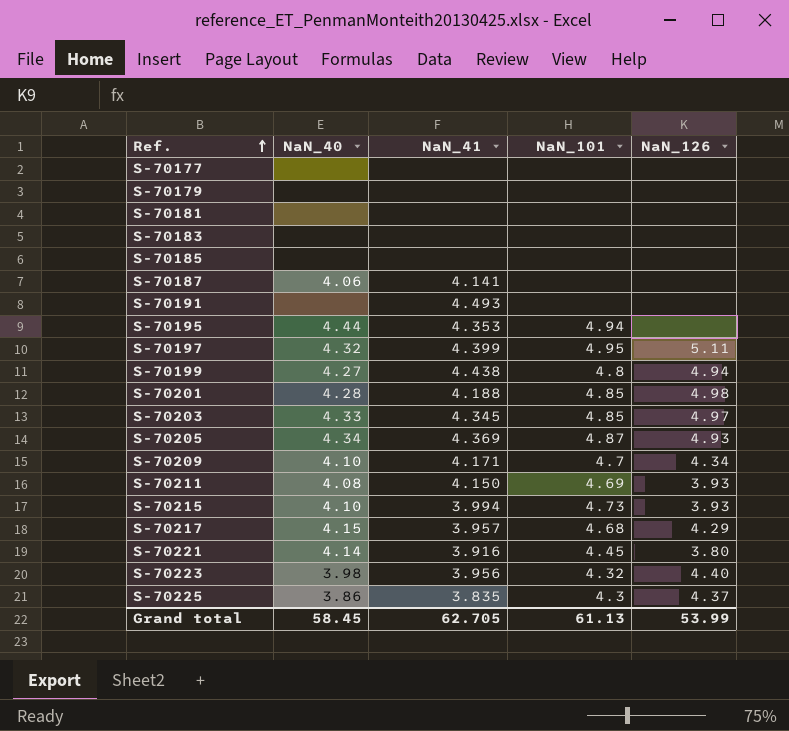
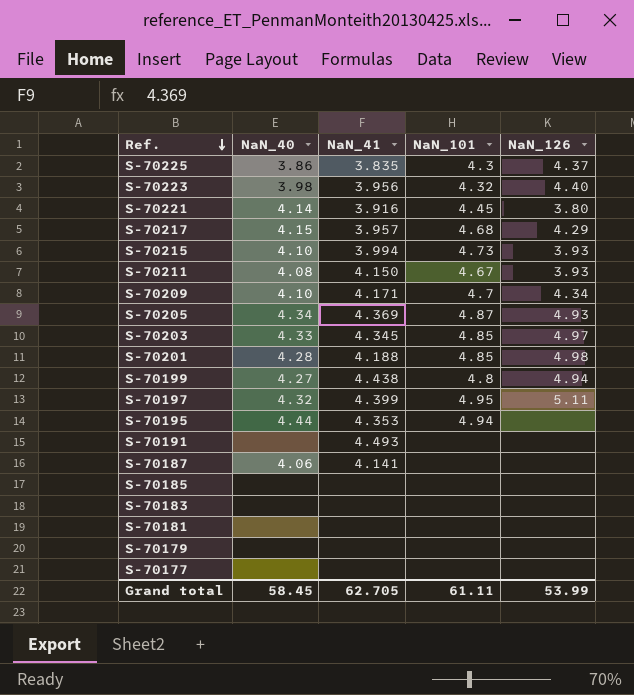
row order: Ref. ascending -> Ref. descending
S-70211 | NaN_101: 4.69 -> 4.67
Grand total | NaN_101: 61.13 -> 61.11

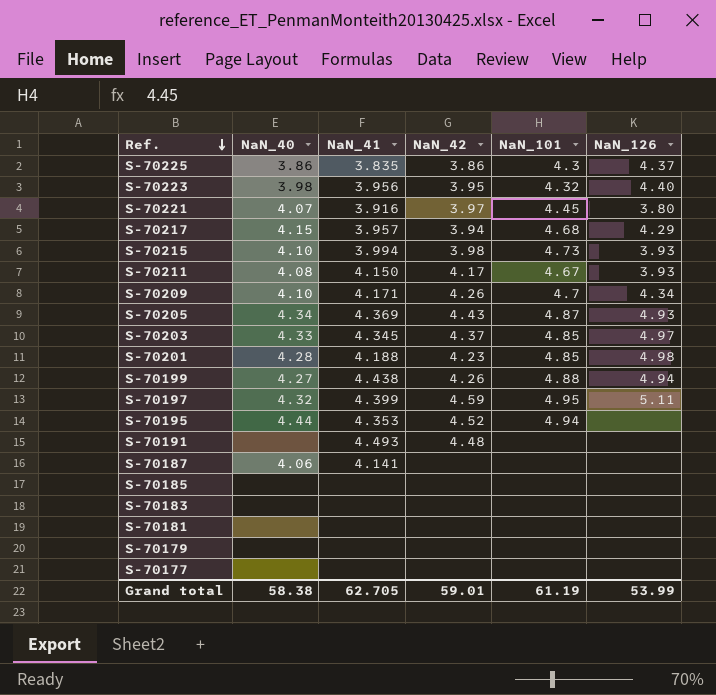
column NaN_42 | position: none -> 4
S-70221 | NaN_40: 4.14 -> 4.07
S-70199 | NaN_101: 4.8 -> 4.88
Grand total | NaN_40: 58.45 -> 58.38
Grand total | NaN_101: 61.11 -> 61.19

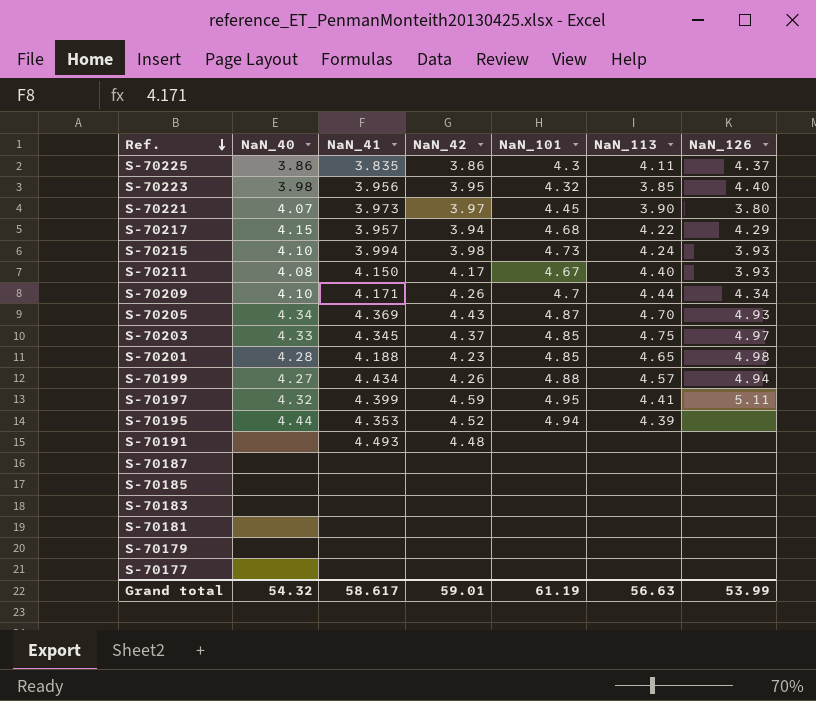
column NaN_113 | position: none -> 6
S-70221 | NaN_41: 3.916 -> 3.973
S-70199 | NaN_41: 4.438 -> 4.434
S-70187 | NaN_40: 4.06 -> none
S-70187 | NaN_41: 4.141 -> none
Grand total | NaN_40: 58.38 -> 54.32
Grand total | NaN_41: 62.705 -> 58.617

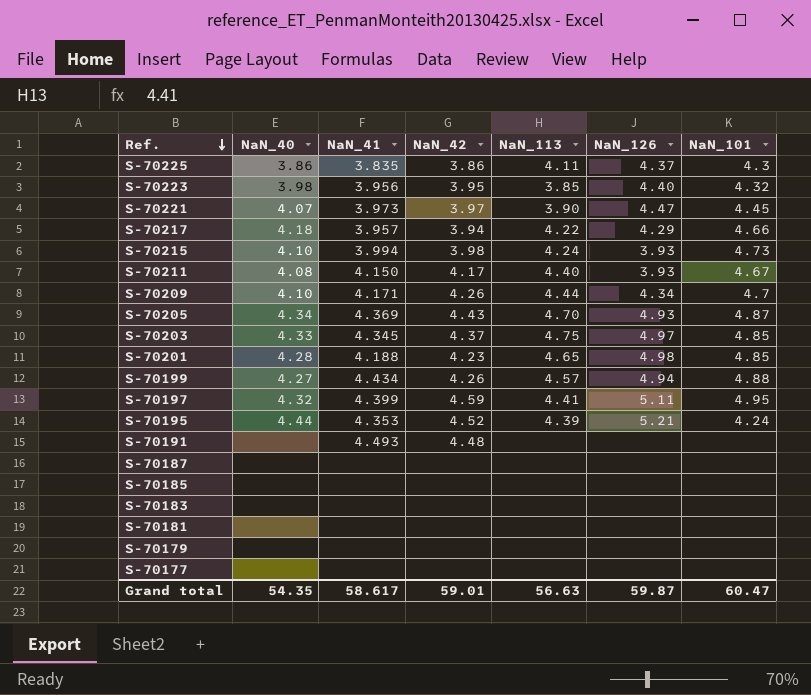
column NaN_101 | position: 5 -> 7
S-70221 | NaN_126: 3.80 -> 4.47
S-70217 | NaN_40: 4.15 -> 4.18
S-70217 | NaN_101: 4.68 -> 4.66
S-70195 | NaN_126: none -> 5.21
S-70195 | NaN_101: 4.94 -> 4.24
Grand total | NaN_40: 54.32 -> 54.35
Grand total | NaN_126: 53.99 -> 59.87
Grand total | NaN_101: 61.19 -> 60.47

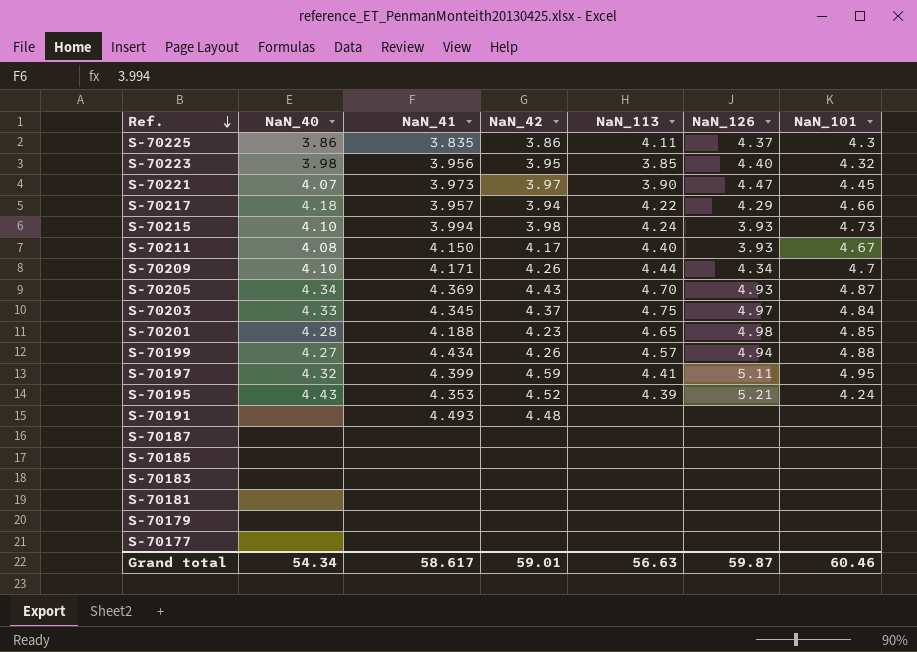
S-70203 | NaN_101: 4.85 -> 4.84
S-70195 | NaN_40: 4.44 -> 4.43
Grand total | NaN_40: 54.35 -> 54.34
Grand total | NaN_101: 60.47 -> 60.46

